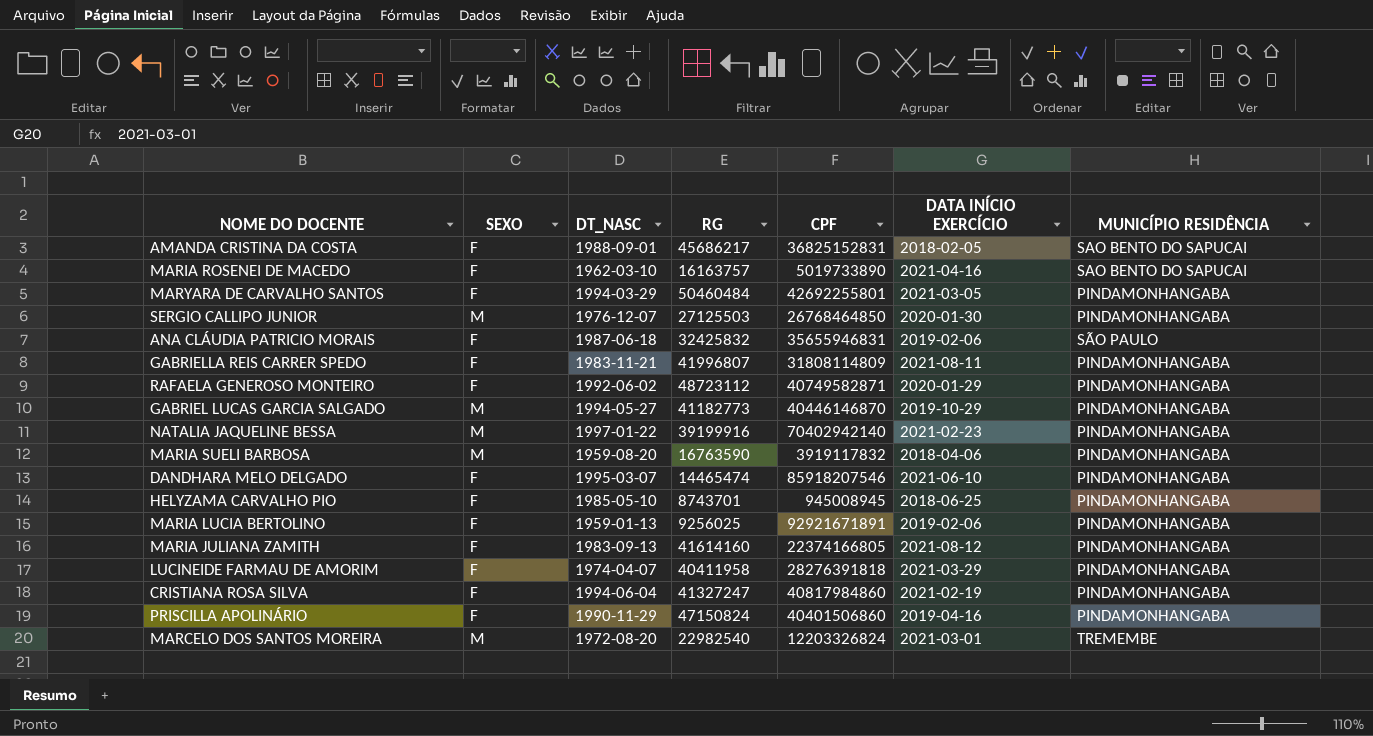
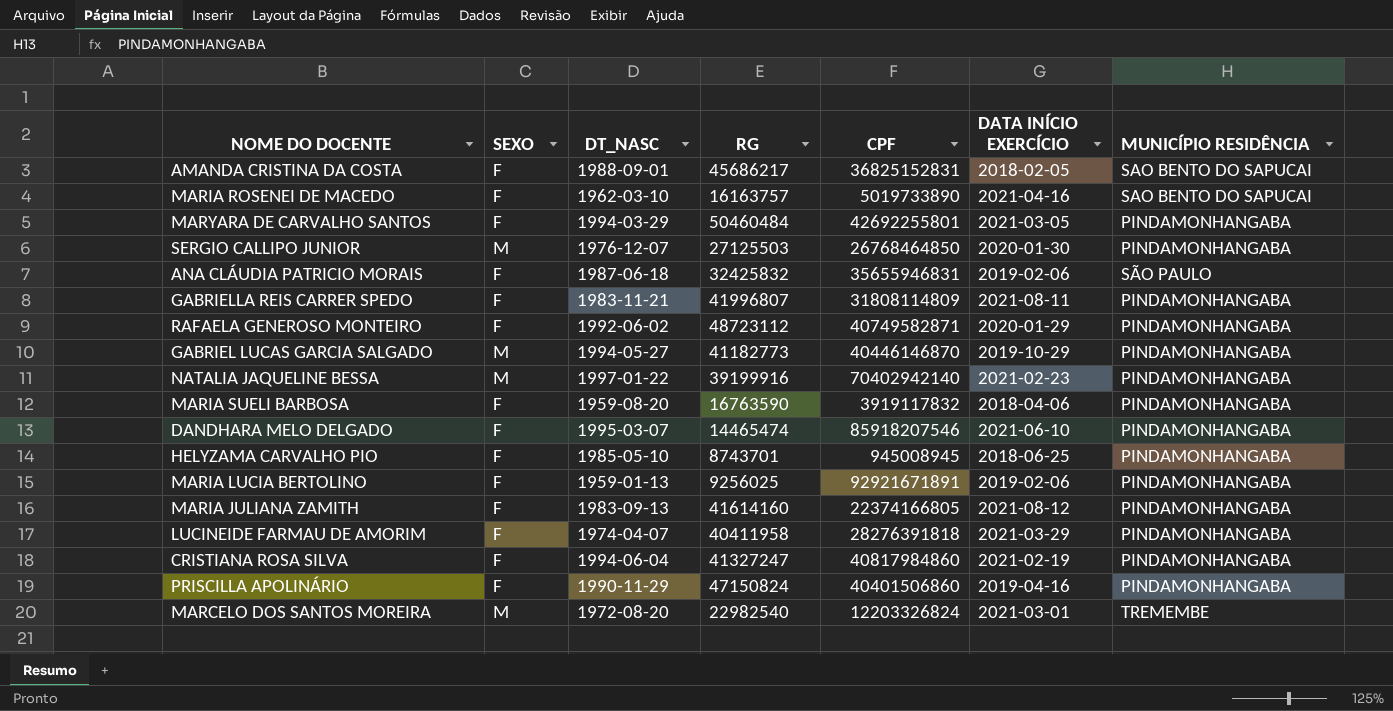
MARIA SUELI BARBOSA | SEXO: M -> F

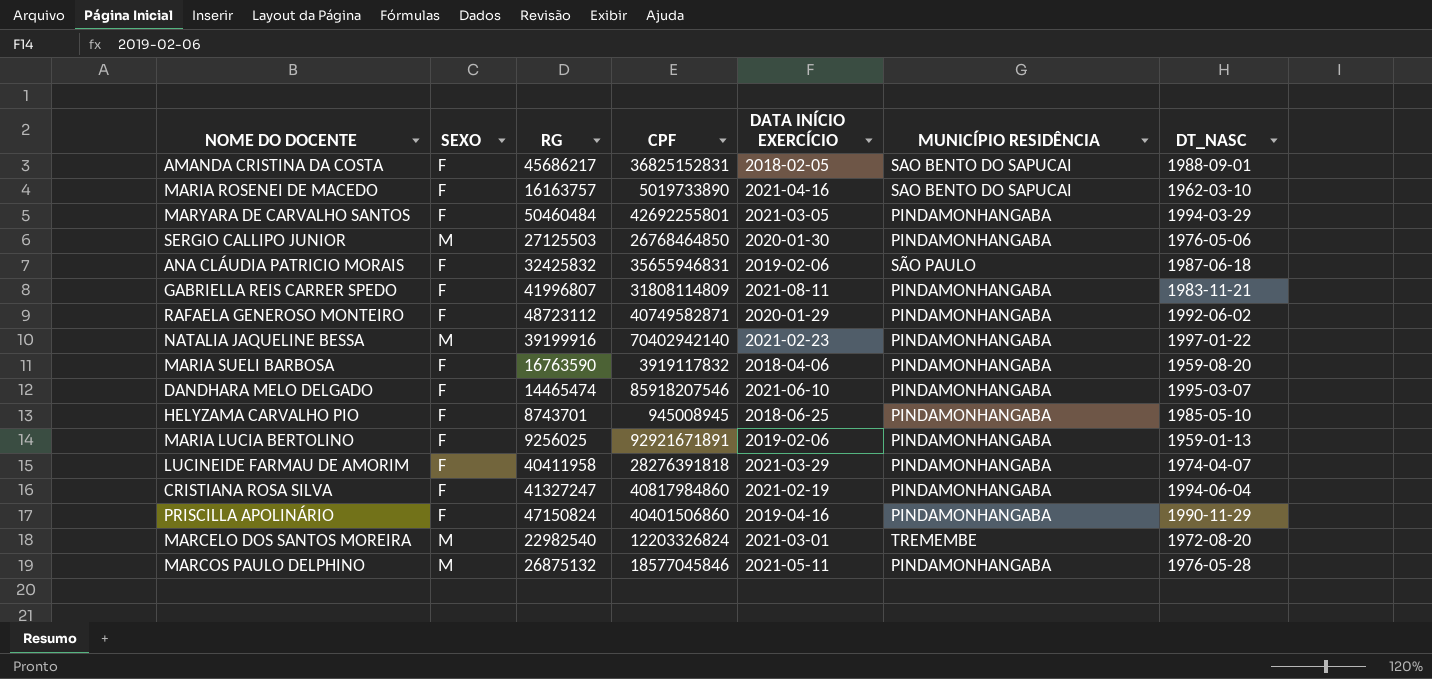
column DT_NASC | position: 3 -> 7
row GABRIEL LUCAS GARCIA SALGADO: M | 1994-05-27 | 41182773 | 40446146870 | 2019-10-29 | PINDAMONHANGABA -> none
row MARIA JULIANA ZAMITH: F | 1983-09-13 | 41614160 | 22374166805 | 2021-08-12 | PINDAMONHANGABA -> none
SERGIO CALLIPO JUNIOR | DT_NASC: 1976-12-07 -> 1976-05-06
row MARCOS PAULO DELPHINO: none -> M | 26875132 | 18577045846 | 2021-05-11 | PINDAMONHANGABA | 1976-05-28

